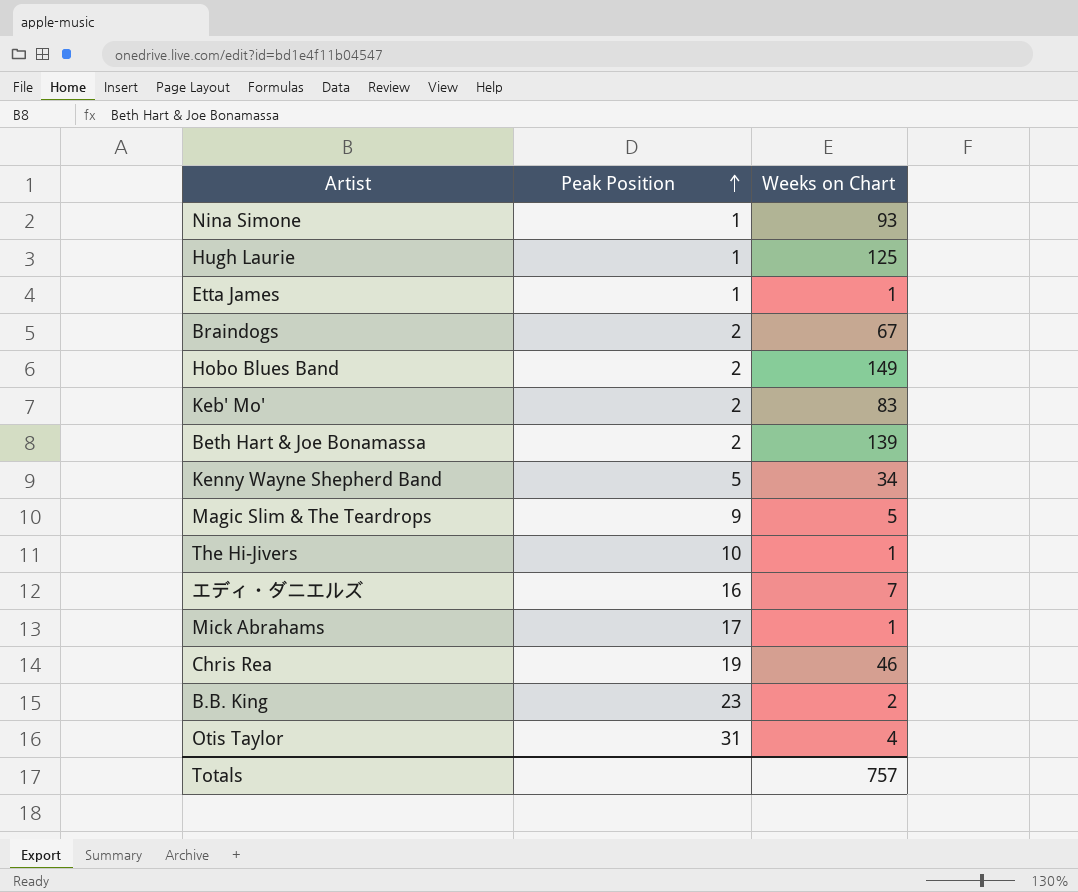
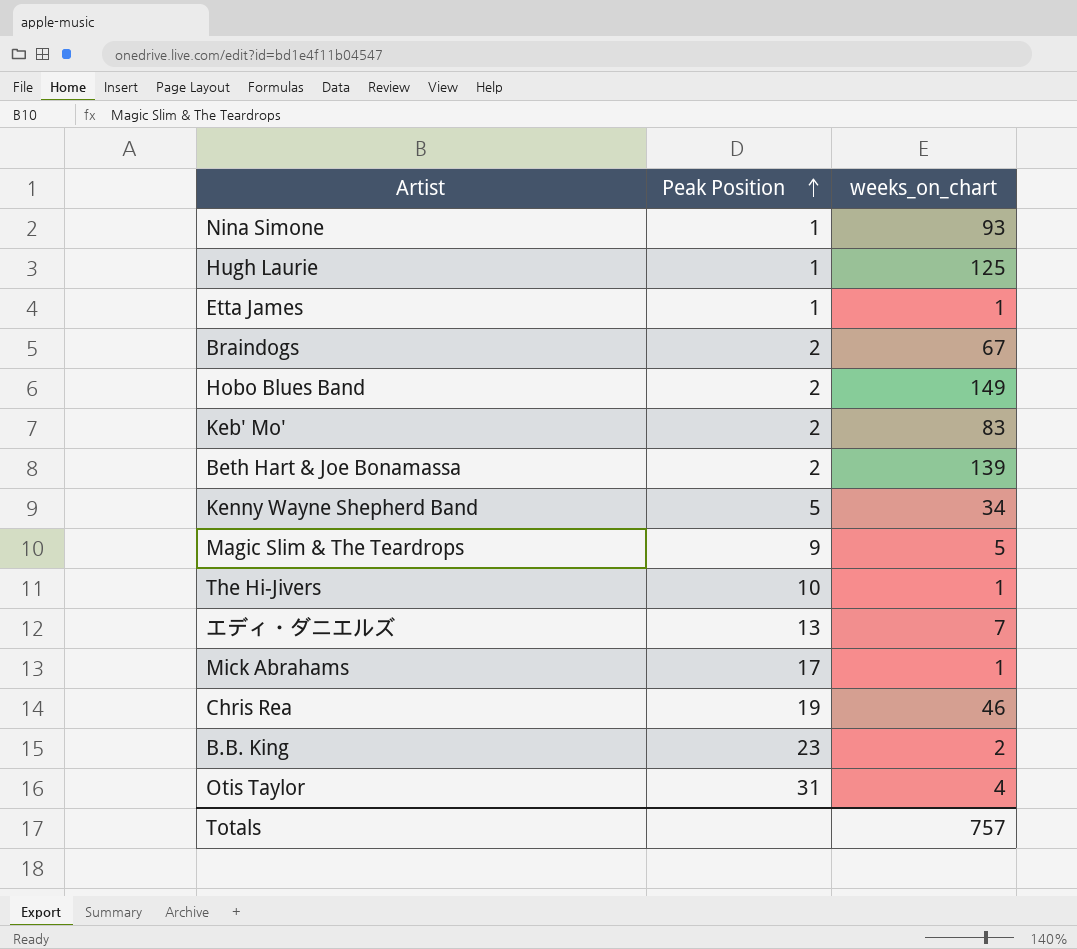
column name: Weeks on Chart -> weeks_on_chart
エディ・ダニエルズ | Peak Position: 16 -> 13

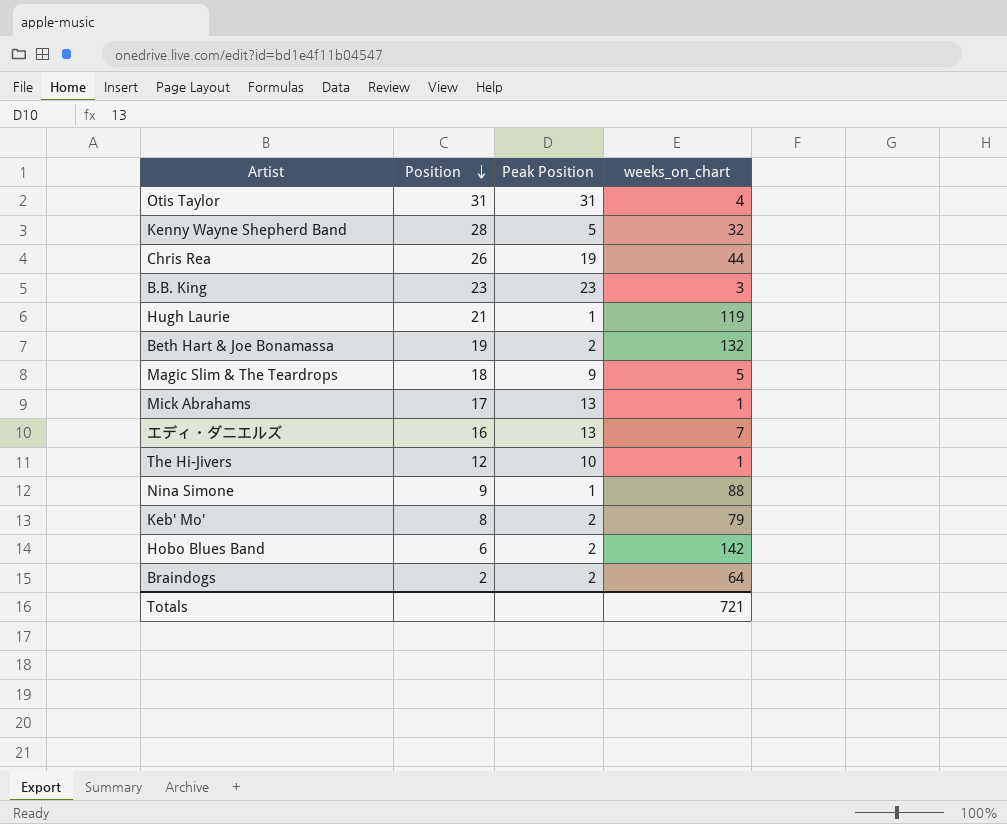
row order: Peak Position ascending -> Position descending
column Position | position: none -> 2
row Etta James: 1 | 1 -> none
Kenny Wayne Shepherd Band | weeks_on_chart: 34 -> 32
Chris Rea | weeks_on_chart: 46 -> 44
B.B. King | weeks_on_chart: 2 -> 3
Hugh Laurie | weeks_on_chart: 125 -> 119
Beth Hart & Joe Bonamassa | weeks_on_chart: 139 -> 132
Mick Abrahams | Peak Position: 17 -> 13
Nina Simone | weeks_on_chart: 93 -> 88
Keb' Mo' | weeks_on_chart: 83 -> 79
Hobo Blues Band | weeks_on_chart: 149 -> 142
Braindogs | weeks_on_chart: 67 -> 64
Totals | weeks_on_chart: 757 -> 721

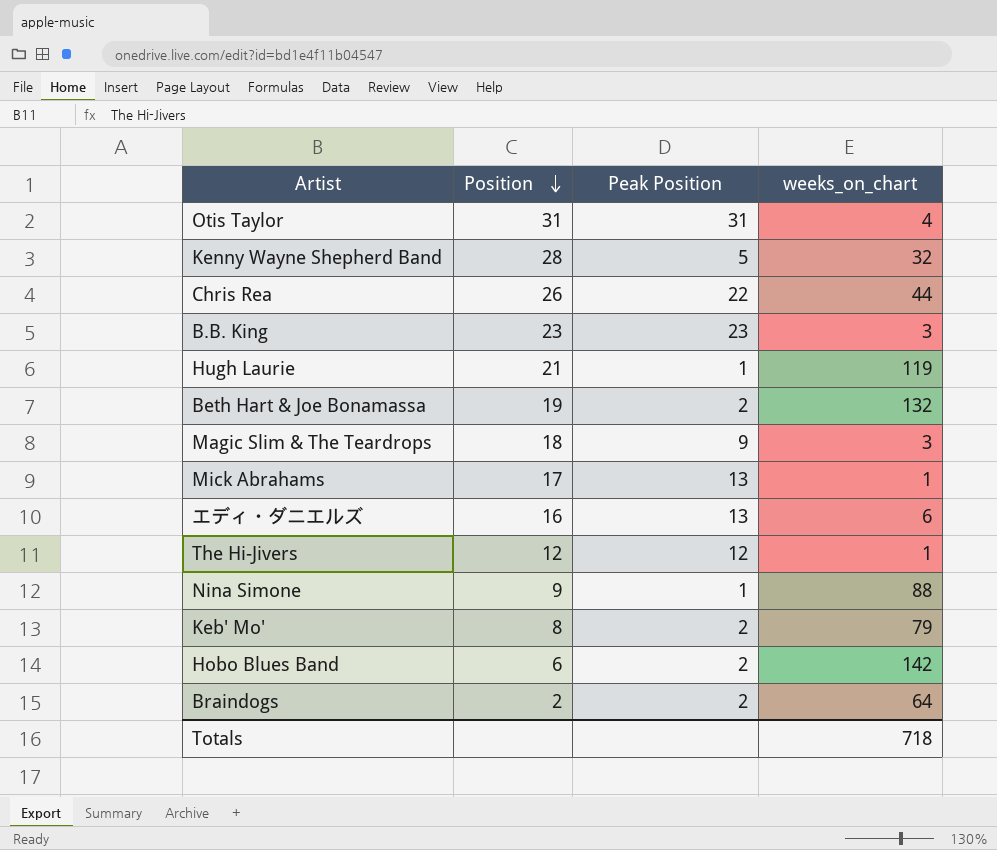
Chris Rea | Peak Position: 19 -> 22
Magic Slim & The Teardrops | weeks_on_chart: 5 -> 3
エディ・ダニエルズ | weeks_on_chart: 7 -> 6
The Hi-Jivers | Peak Position: 10 -> 12
Totals | weeks_on_chart: 721 -> 718

